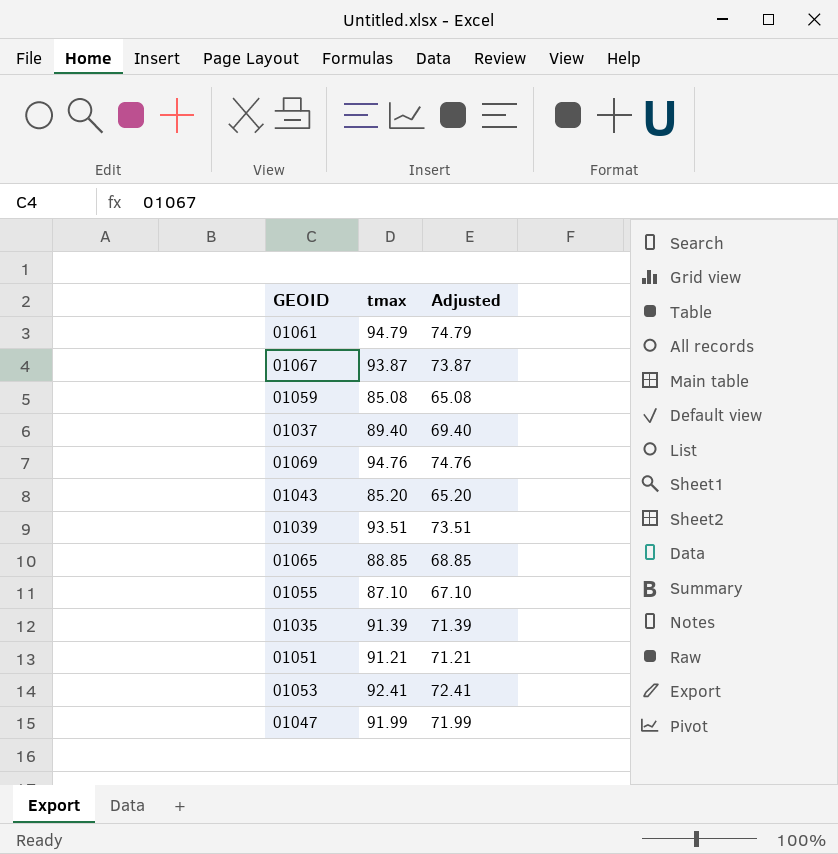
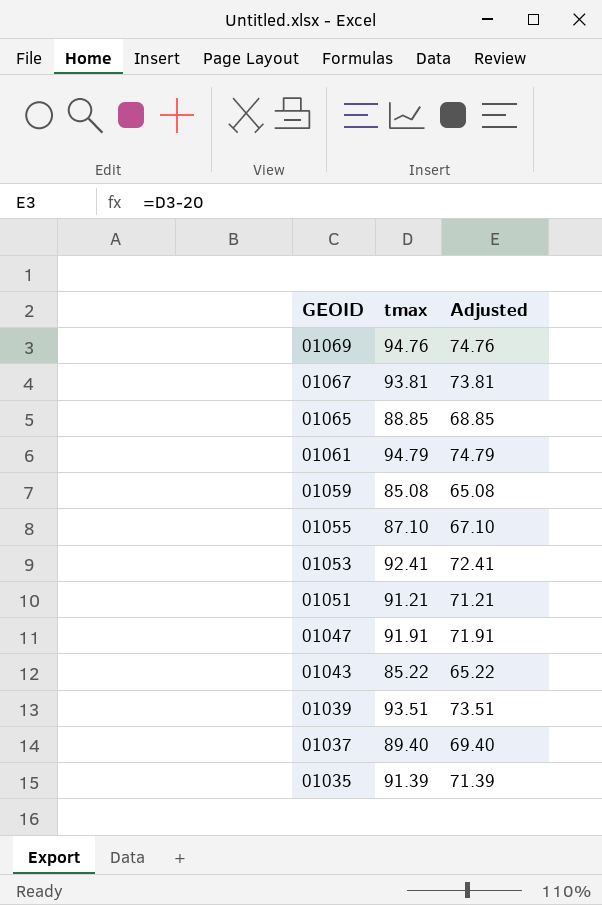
row order: none -> GEOID descending
01067 | tmax: 93.87 -> 93.81
01067 | Adjusted: 73.87 -> 73.81
01047 | tmax: 91.99 -> 91.91
01047 | Adjusted: 71.99 -> 71.91
01043 | tmax: 85.20 -> 85.22
01043 | Adjusted: 65.20 -> 65.22

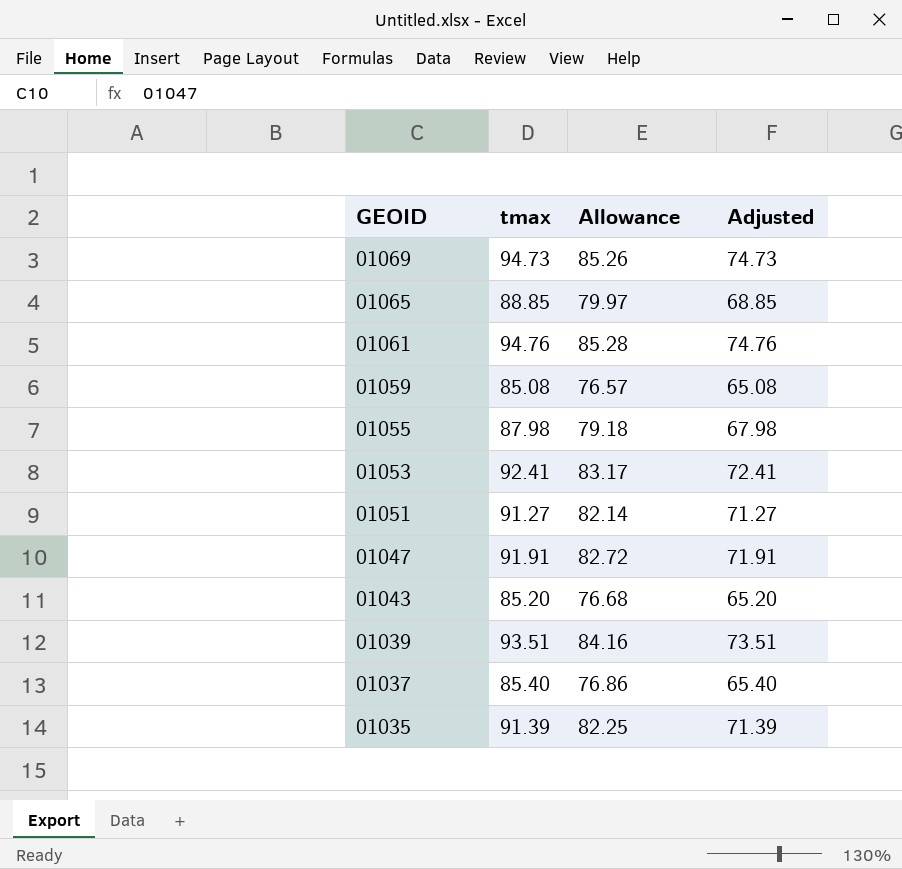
column Allowance | formula: none -> [tmax] * 0.9
row 01067: 93.81 | 73.81 -> none
01069 | tmax: 94.76 -> 94.73
01069 | Adjusted: 74.76 -> 74.73
01061 | tmax: 94.79 -> 94.76
01061 | Adjusted: 74.79 -> 74.76
01055 | tmax: 87.10 -> 87.98
01055 | Adjusted: 67.10 -> 67.98
01051 | tmax: 91.21 -> 91.27
01051 | Adjusted: 71.21 -> 71.27
01043 | tmax: 85.22 -> 85.20
01043 | Adjusted: 65.22 -> 65.20
01037 | tmax: 89.40 -> 85.40
01037 | Adjusted: 69.40 -> 65.40

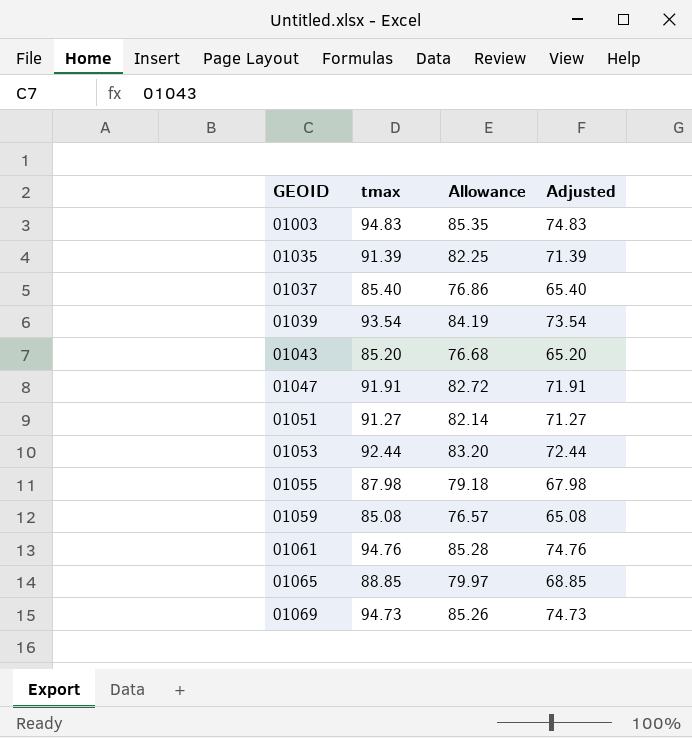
row order: GEOID descending -> GEOID ascending
row 01003: none -> 94.83 | 85.35 | 74.83
01039 | tmax: 93.51 -> 93.54
01039 | Allowance: 84.16 -> 84.19
01039 | Adjusted: 73.51 -> 73.54
01053 | tmax: 92.41 -> 92.44
01053 | Allowance: 83.17 -> 83.20
01053 | Adjusted: 72.41 -> 72.44

